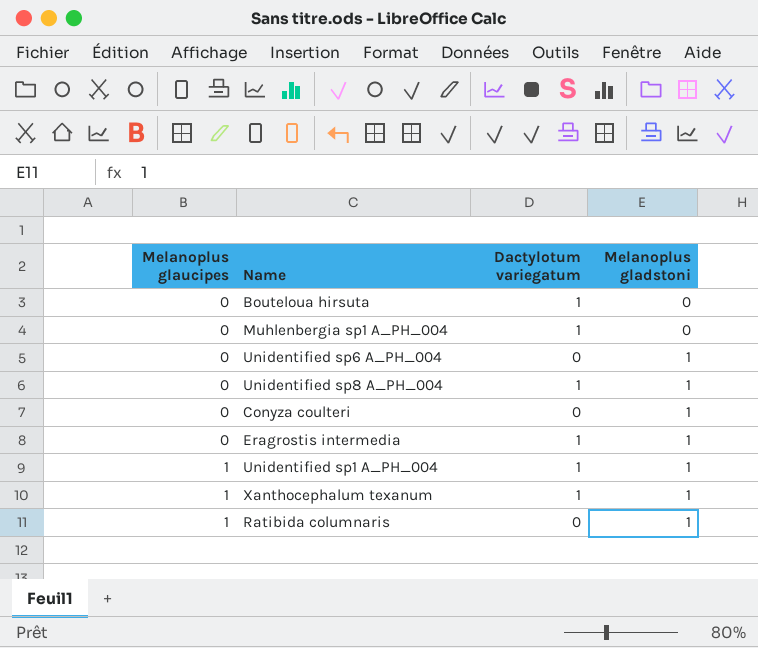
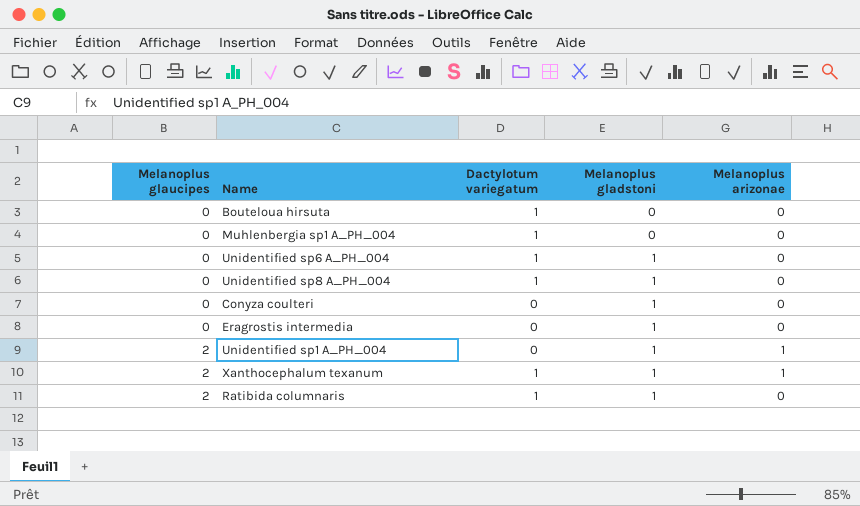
column Melanoplus arizonae | position: none -> 5
Unidentified sp6 A_PH_004 | Dactylotum variegatum: 0 -> 1
Eragrostis intermedia | Dactylotum variegatum: 1 -> 0
Unidentified sp1 A_PH_004 | Melanoplus glaucipes: 1 -> 2
Unidentified sp1 A_PH_004 | Dactylotum variegatum: 1 -> 0
Xanthocephalum texanum | Melanoplus glaucipes: 1 -> 2
Ratibida columnaris | Melanoplus glaucipes: 1 -> 2
Ratibida columnaris | Dactylotum variegatum: 0 -> 1

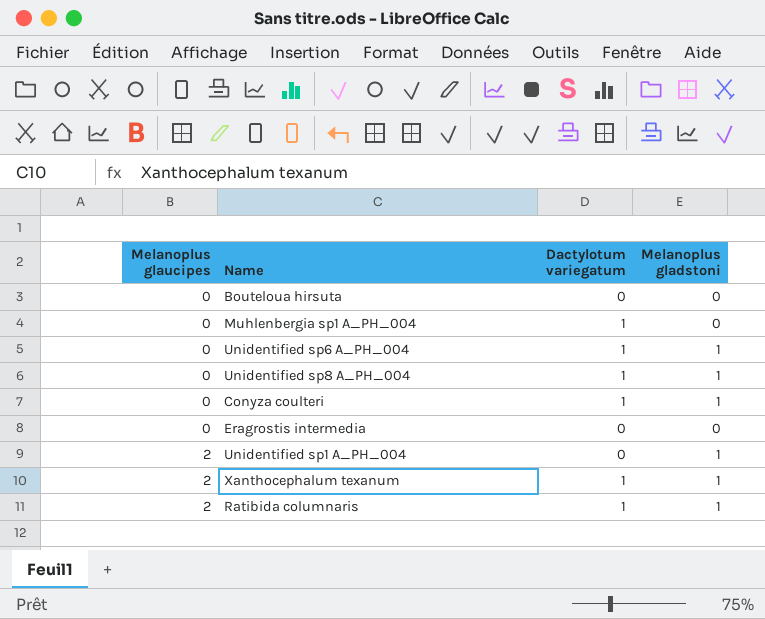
column Melanoplus arizonae | position: 5 -> none
Bouteloua hirsuta | Dactylotum variegatum: 1 -> 0
Conyza coulteri | Dactylotum variegatum: 0 -> 1
Eragrostis intermedia | Melanoplus gladstoni: 1 -> 0

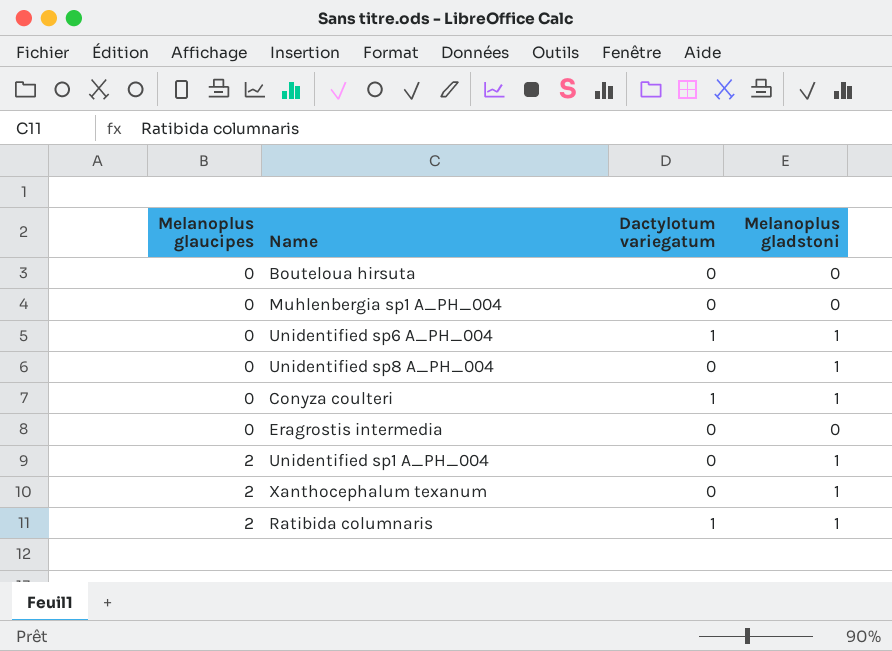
Muhlenbergia sp1 A_PH_004 | Dactylotum variegatum: 1 -> 0
Unidentified sp8 A_PH_004 | Dactylotum variegatum: 1 -> 0
Xanthocephalum texanum | Dactylotum variegatum: 1 -> 0

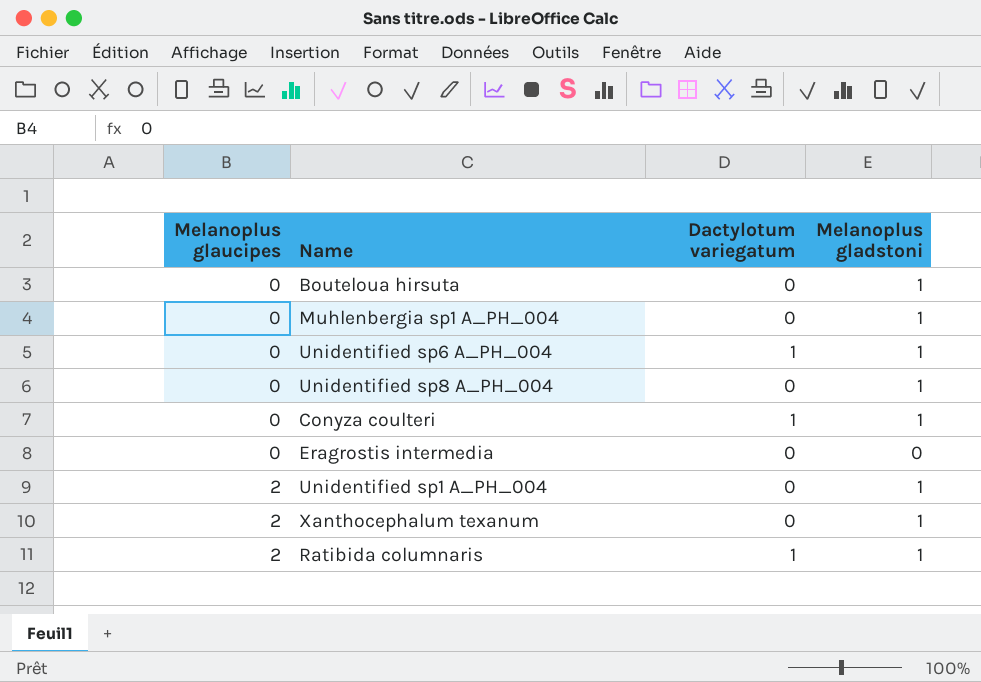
Bouteloua hirsuta | Melanoplus gladstoni: 0 -> 1
Muhlenbergia sp1 A_PH_004 | Melanoplus gladstoni: 0 -> 1

